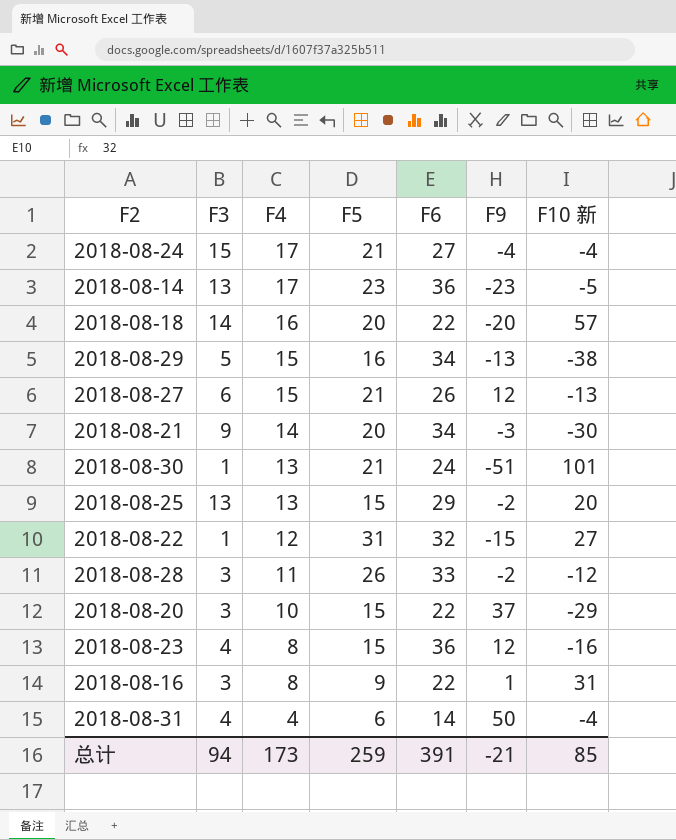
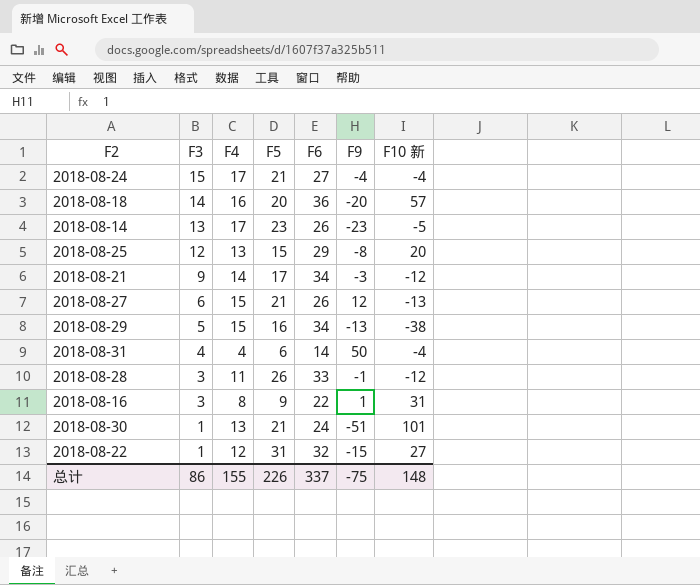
row order: F4 descending -> F3 descending
row 2018-08-20: 3 | 10 | 15 | 22 | 37 | -29 -> none
row 2018-08-23: 4 | 8 | 15 | 36 | 12 | -16 -> none
2018-08-18 | F6: 22 -> 36
2018-08-14 | F6: 36 -> 26
2018-08-25 | F3: 13 -> 12
2018-08-25 | F9: -2 -> -8
2018-08-21 | F5: 20 -> 17
2018-08-21 | F10 新: -30 -> -12
2018-08-28 | F9: -2 -> -1
总计 | F3: 94 -> 86
总计 | F4: 173 -> 155
总计 | F5: 259 -> 226
总计 | F6: 391 -> 337
总计 | F9: -21 -> -75
总计 | F10 新: 85 -> 148

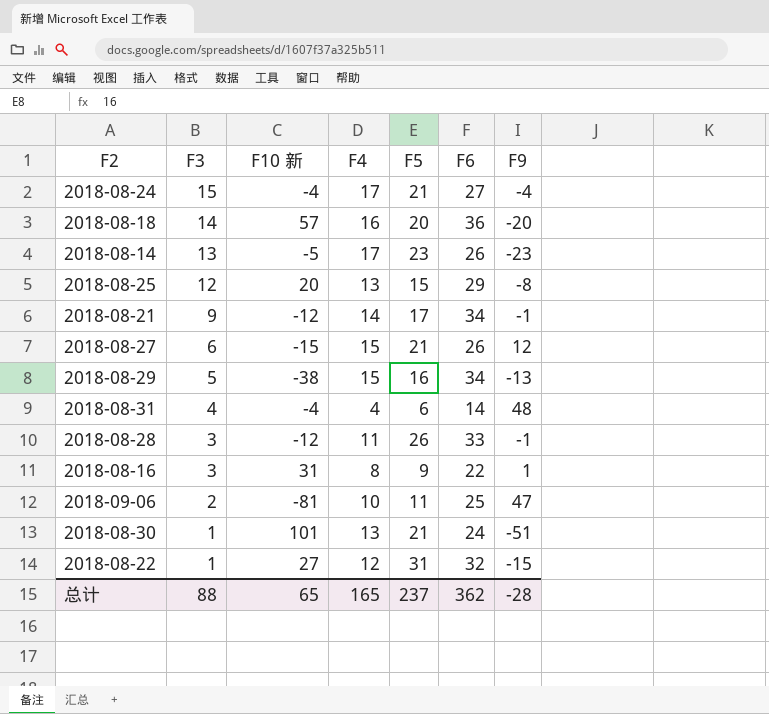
column F10 新 | position: 7 -> 3
2018-08-21 | F9: -3 -> -1
2018-08-27 | F10 新: -13 -> -15
2018-08-31 | F9: 50 -> 48
row 2018-09-06: none -> 2 | -81 | 10 | 11 | 25 | 47
总计 | F3: 86 -> 88
总计 | F10 新: 148 -> 65
总计 | F4: 155 -> 165
总计 | F5: 226 -> 237
总计 | F6: 337 -> 362
总计 | F9: -75 -> -28

